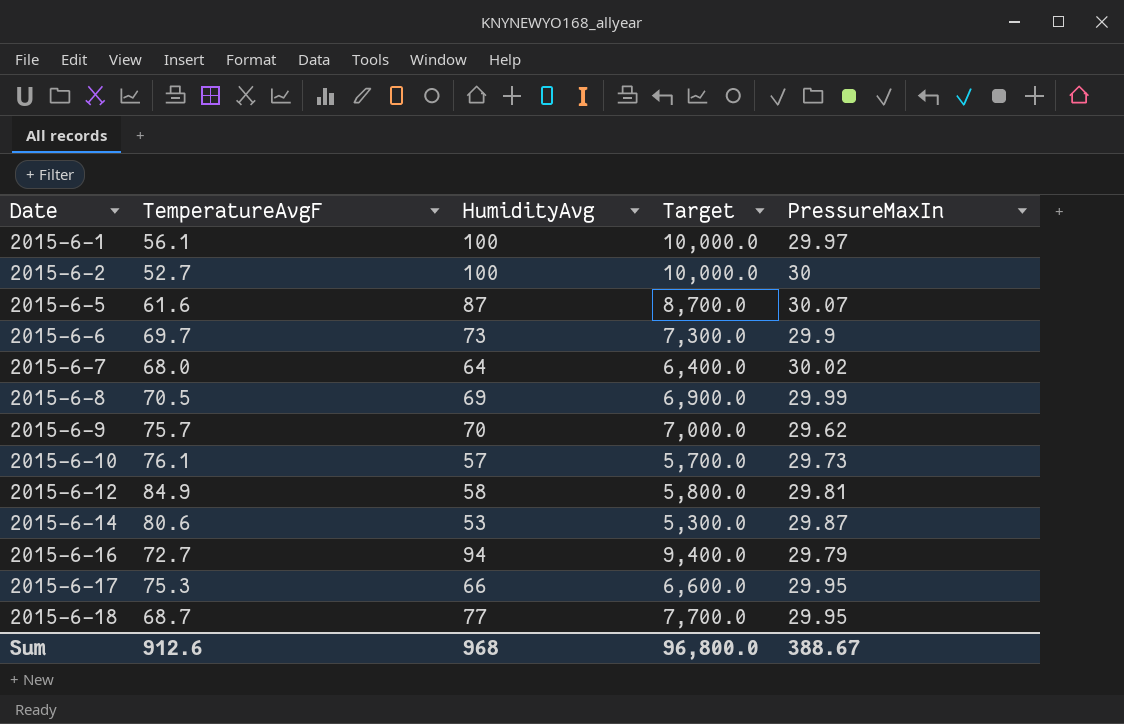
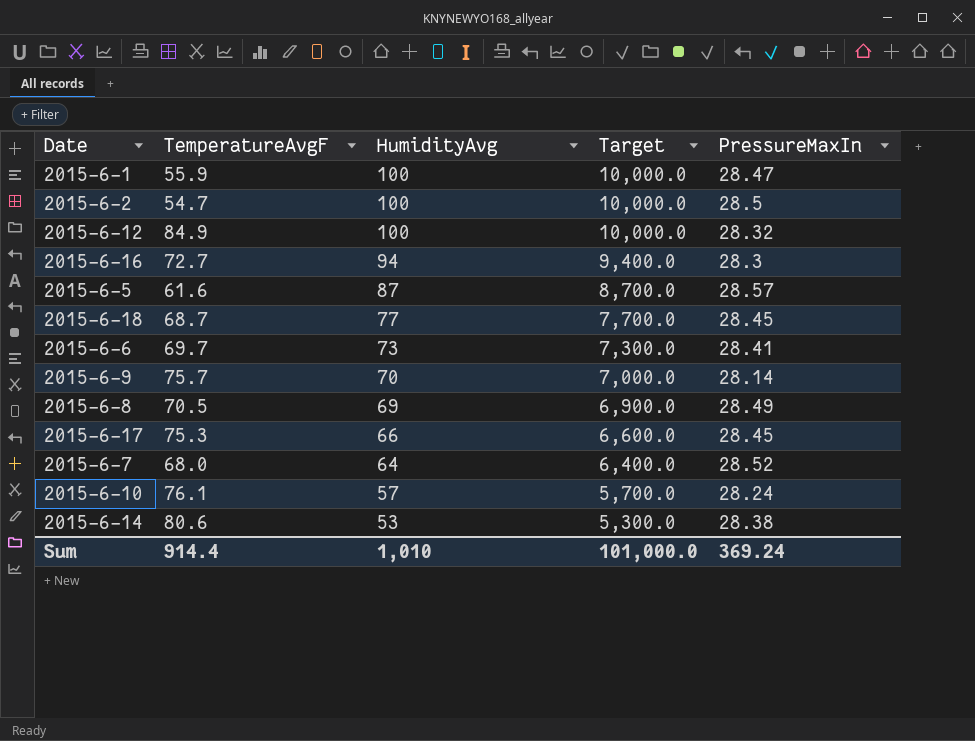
row order: Date ascending -> HumidityAvg descending
2015-6-1 | TemperatureAvgF: 56.1 -> 55.9
2015-6-1 | PressureMaxIn: 29.97 -> 28.47
2015-6-2 | TemperatureAvgF: 52.7 -> 54.7
2015-6-2 | PressureMaxIn: 30 -> 28.5
2015-6-12 | HumidityAvg: 58 -> 100
2015-6-12 | Target: 5,800.0 -> 10,000.0
2015-6-12 | PressureMaxIn: 29.81 -> 28.32
2015-6-16 | PressureMaxIn: 29.79 -> 28.3
2015-6-5 | PressureMaxIn: 30.07 -> 28.57
2015-6-18 | PressureMaxIn: 29.95 -> 28.45
2015-6-6 | PressureMaxIn: 29.9 -> 28.41
2015-6-9 | PressureMaxIn: 29.62 -> 28.14
2015-6-8 | PressureMaxIn: 29.99 -> 28.49
2015-6-17 | PressureMaxIn: 29.95 -> 28.45
2015-6-7 | PressureMaxIn: 30.02 -> 28.52
2015-6-10 | PressureMaxIn: 29.73 -> 28.24
2015-6-14 | PressureMaxIn: 29.87 -> 28.38
Sum | TemperatureAvgF: 912.6 -> 914.4
Sum | HumidityAvg: 968 -> 1,010
Sum | Target: 96,800.0 -> 101,000.0
Sum | PressureMaxIn: 388.67 -> 369.24

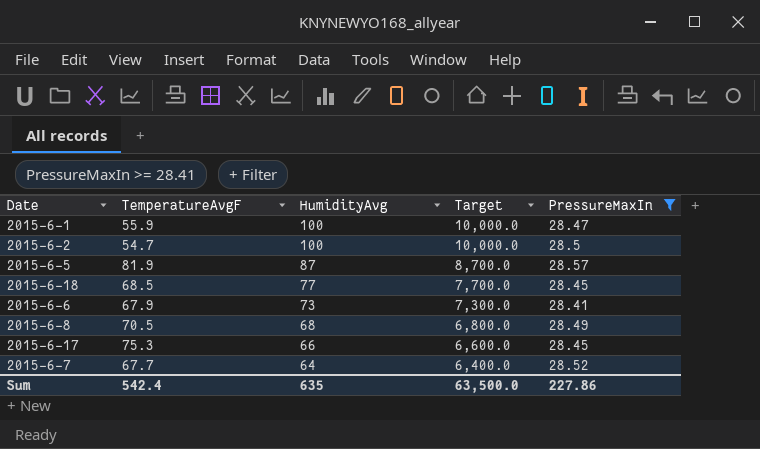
filter: none -> PressureMaxIn >= 28.41
2015-6-5 | TemperatureAvgF: 61.6 -> 81.9
2015-6-18 | TemperatureAvgF: 68.7 -> 68.5
2015-6-6 | TemperatureAvgF: 69.7 -> 67.9
2015-6-8 | HumidityAvg: 69 -> 68
2015-6-8 | Target: 6,900.0 -> 6,800.0
2015-6-7 | TemperatureAvgF: 68.0 -> 67.7
Sum | TemperatureAvgF: 914.4 -> 542.4
Sum | HumidityAvg: 1,010 -> 635
Sum | Target: 101,000.0 -> 63,500.0
Sum | PressureMaxIn: 369.24 -> 227.86

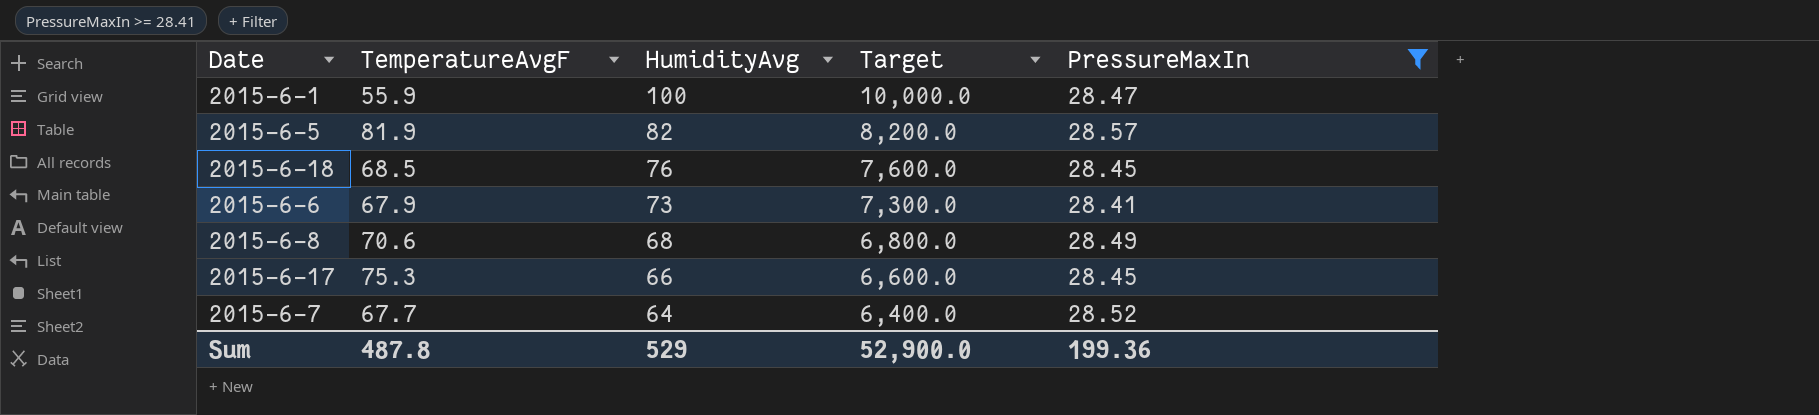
row 2015-6-2: 54.7 | 100 | 10,000.0 | 28.5 -> none
2015-6-5 | HumidityAvg: 87 -> 82
2015-6-5 | Target: 8,700.0 -> 8,200.0
2015-6-18 | HumidityAvg: 77 -> 76
2015-6-18 | Target: 7,700.0 -> 7,600.0
2015-6-8 | TemperatureAvgF: 70.5 -> 70.6
Sum | TemperatureAvgF: 542.4 -> 487.8
Sum | HumidityAvg: 635 -> 529
Sum | Target: 63,500.0 -> 52,900.0
Sum | PressureMaxIn: 227.86 -> 199.36

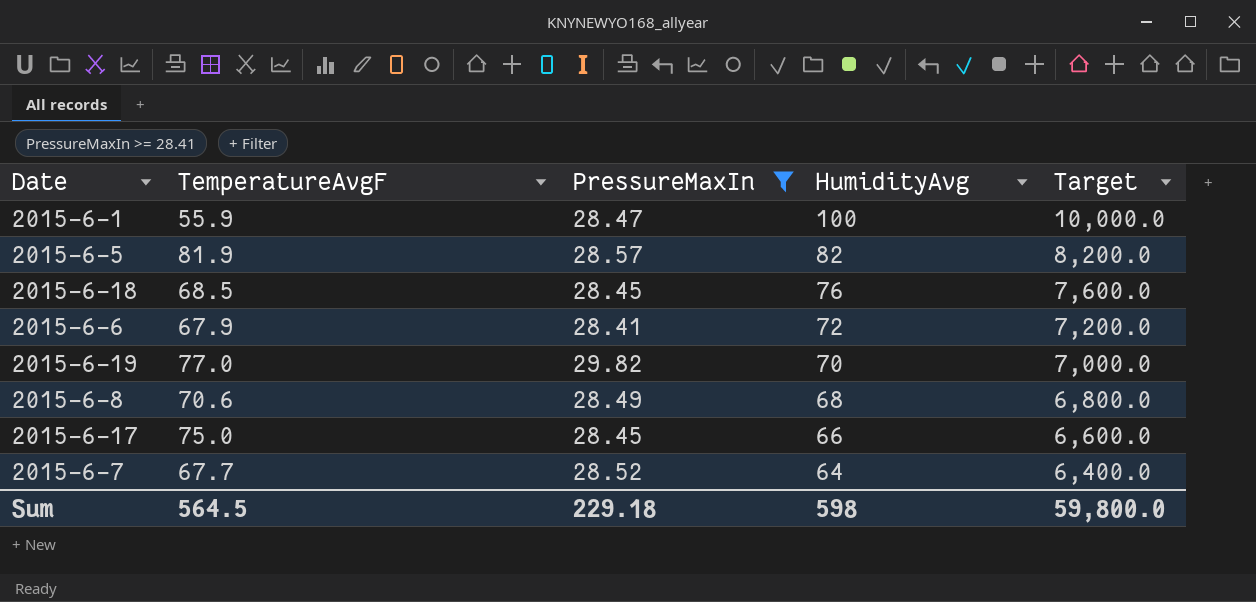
column PressureMaxIn | position: 5 -> 3
2015-6-6 | HumidityAvg: 73 -> 72
2015-6-6 | Target: 7,300.0 -> 7,200.0
row 2015-6-19: none -> 77.0 | 29.82 | 70 | 7,000.0
2015-6-17 | TemperatureAvgF: 75.3 -> 75.0
Sum | TemperatureAvgF: 487.8 -> 564.5
Sum | PressureMaxIn: 199.36 -> 229.18
Sum | HumidityAvg: 529 -> 598
Sum | Target: 52,900.0 -> 59,800.0

